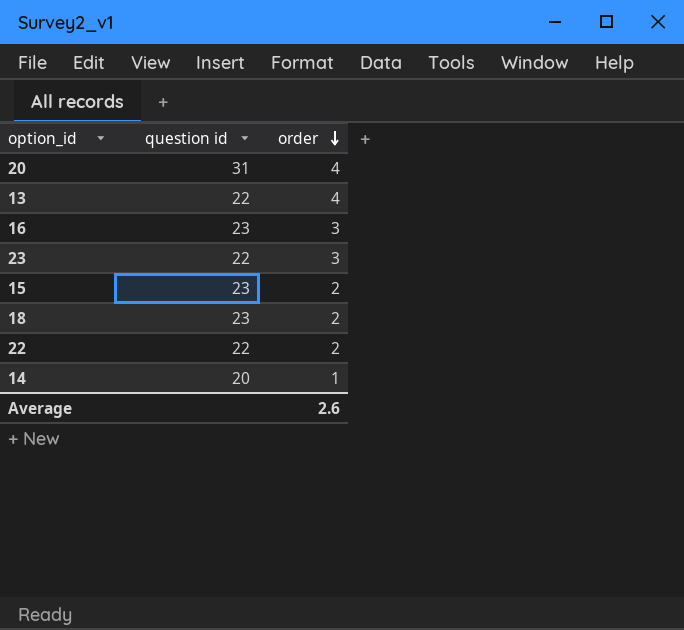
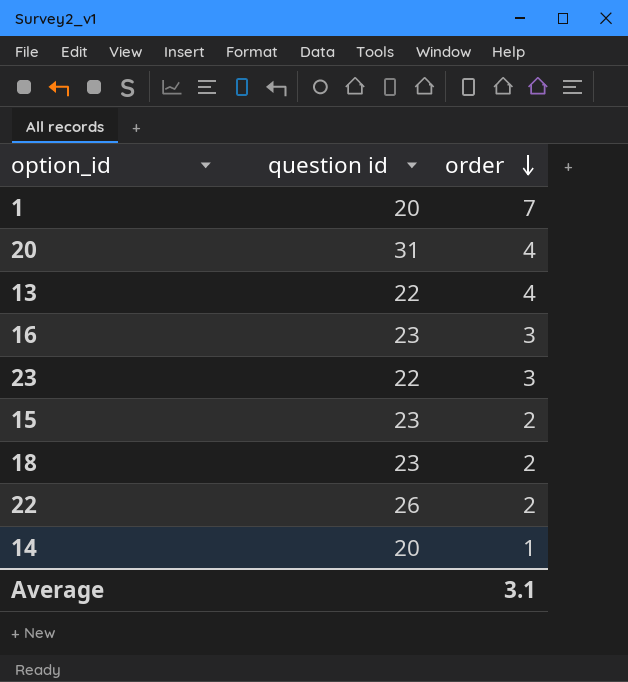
row 1: none -> 20 | 7
22 | question id: 22 -> 26
Average | order: 2.6 -> 3.1

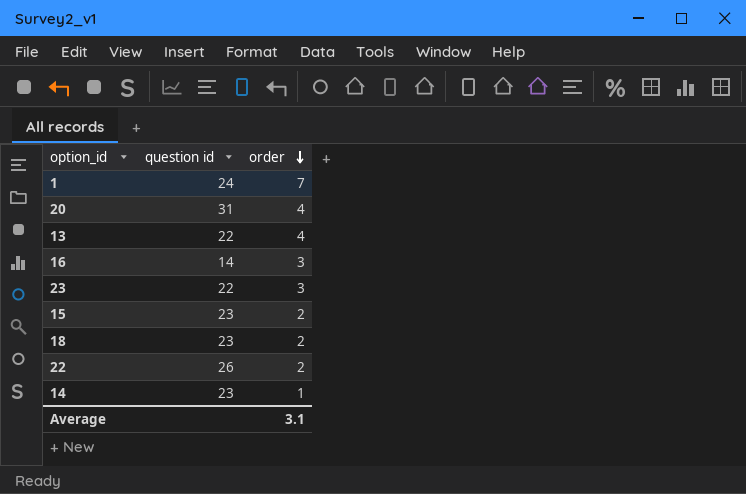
1 | question id: 20 -> 24
16 | question id: 23 -> 14
14 | question id: 20 -> 23

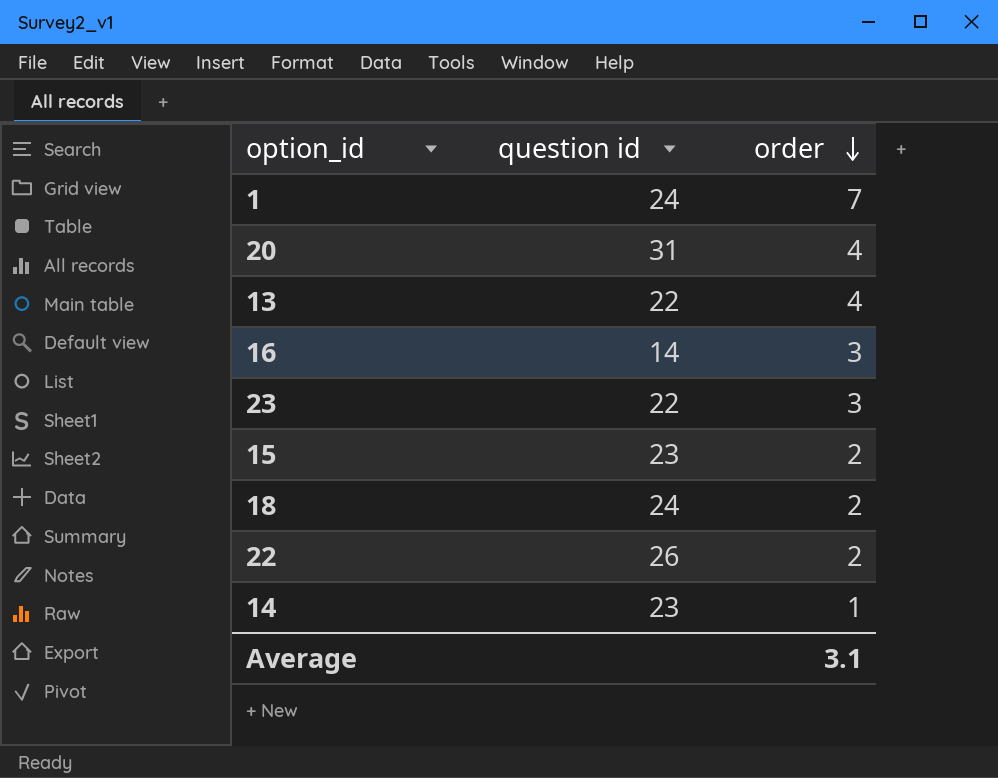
18 | question id: 23 -> 24

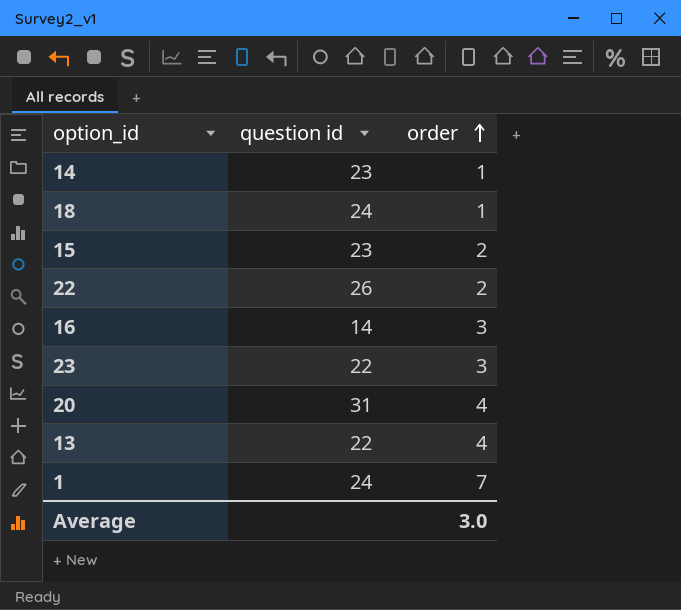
row order: order descending -> order ascending
18 | order: 2 -> 1
Average | order: 3.1 -> 3.0

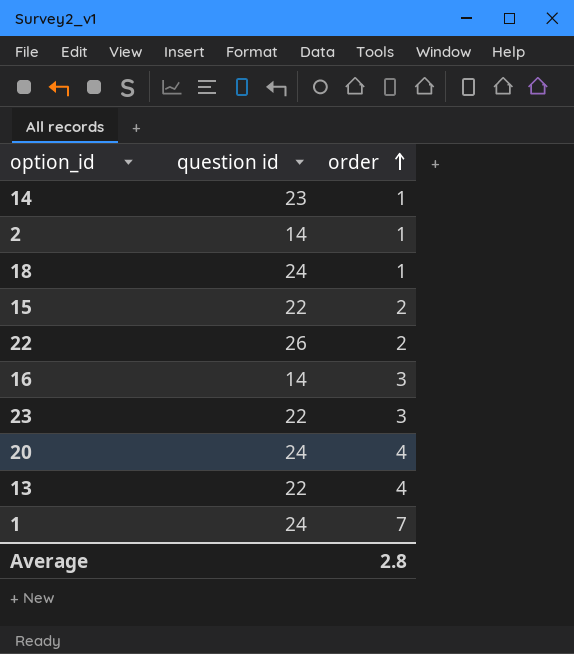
row 2: none -> 14 | 1
15 | question id: 23 -> 22
20 | question id: 31 -> 24
Average | order: 3.0 -> 2.8

